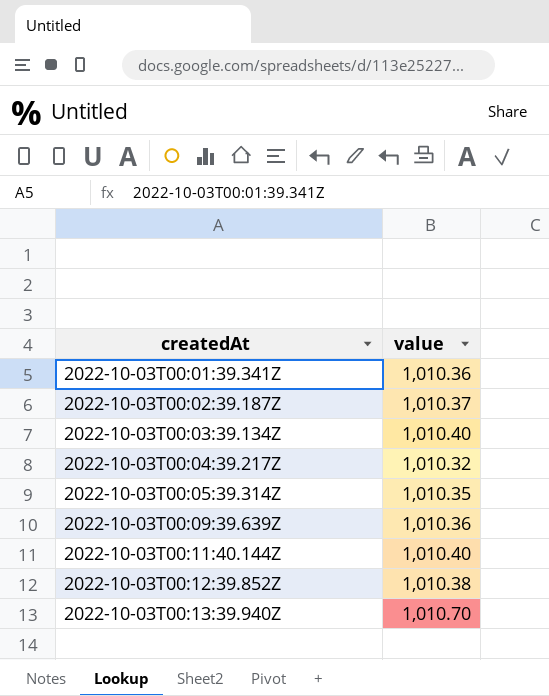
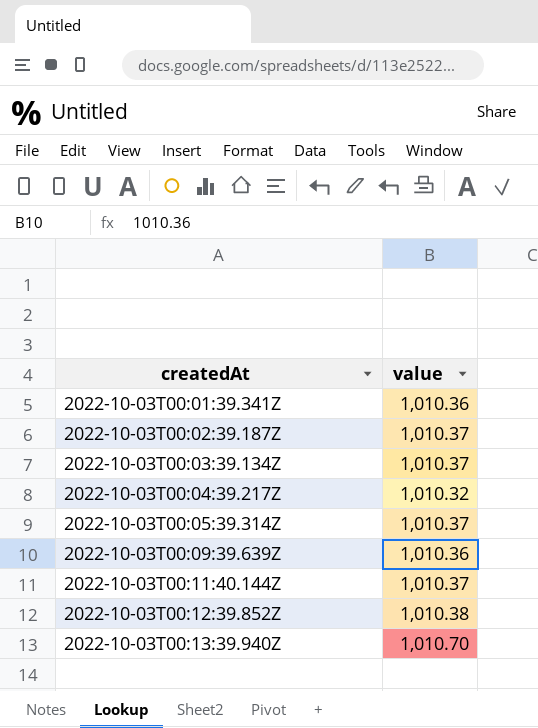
2022-10-03T00:03:39.134Z | value: 1,010.40 -> 1,010.37
2022-10-03T00:05:39.314Z | value: 1,010.35 -> 1,010.37
2022-10-03T00:11:40.144Z | value: 1,010.40 -> 1,010.37

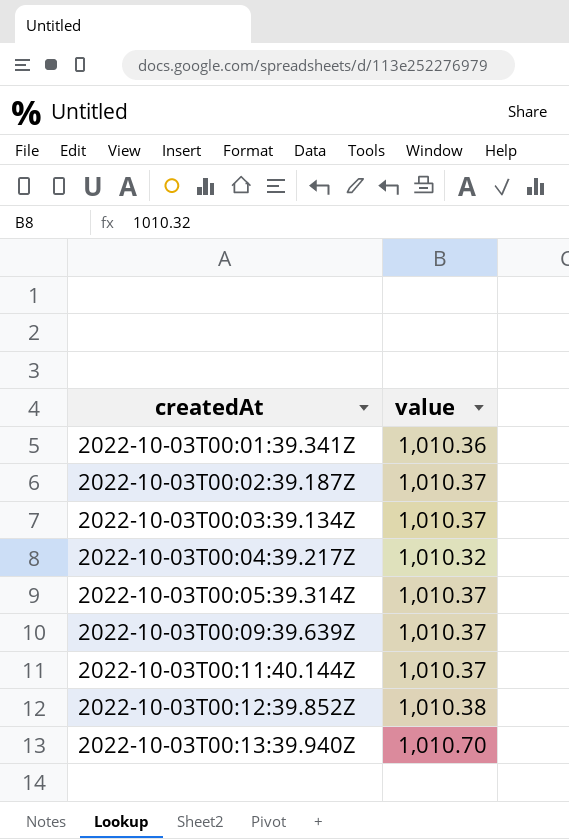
2022-10-03T00:09:39.639Z | value: 1,010.36 -> 1,010.37

